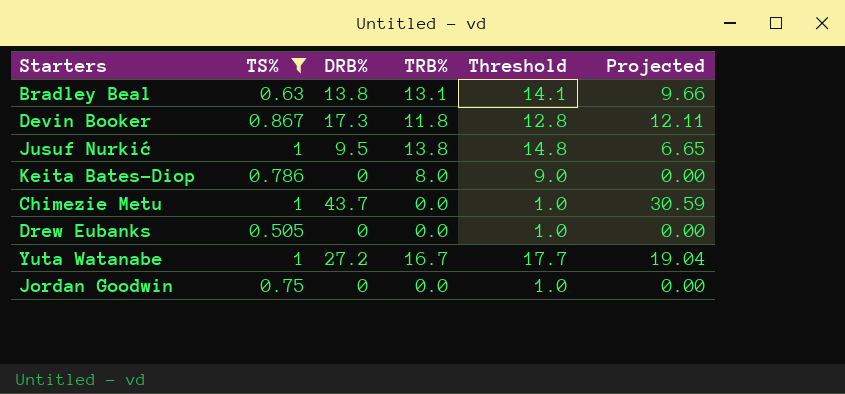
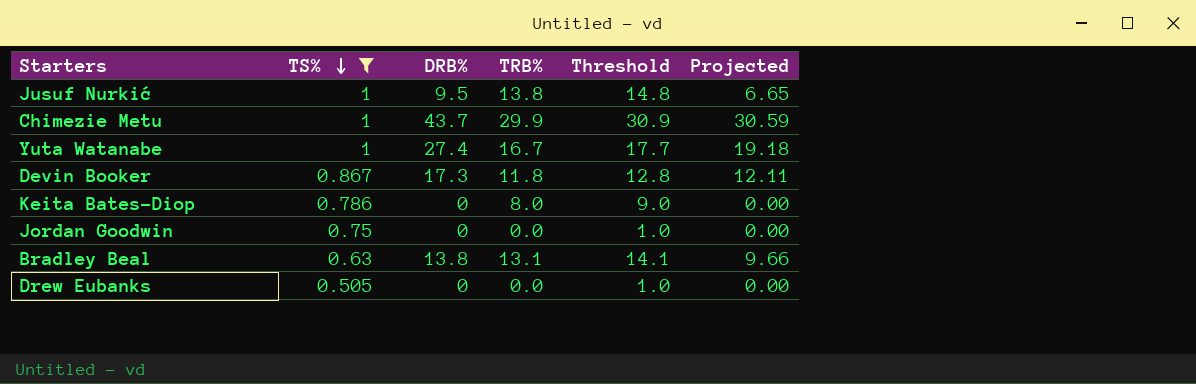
row order: none -> TS% descending
Chimezie Metu | TRB%: 0.0 -> 29.9
Chimezie Metu | Threshold: 1.0 -> 30.9
Yuta Watanabe | DRB%: 27.2 -> 27.4
Yuta Watanabe | Projected: 19.04 -> 19.18

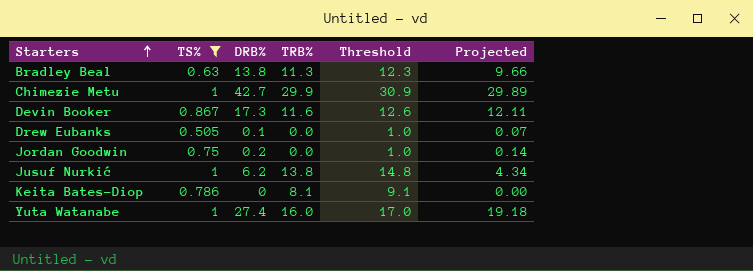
row order: TS% descending -> Starters ascending
Bradley Beal | TRB%: 13.1 -> 11.3
Bradley Beal | Threshold: 14.1 -> 12.3
Chimezie Metu | DRB%: 43.7 -> 42.7
Chimezie Metu | Projected: 30.59 -> 29.89
Devin Booker | TRB%: 11.8 -> 11.6
Devin Booker | Threshold: 12.8 -> 12.6
Drew Eubanks | DRB%: 0 -> 0.1
Drew Eubanks | Projected: 0.00 -> 0.07
Jordan Goodwin | DRB%: 0 -> 0.2
Jordan Goodwin | Projected: 0.00 -> 0.14
Jusuf Nurkić | DRB%: 9.5 -> 6.2
Jusuf Nurkić | Projected: 6.65 -> 4.34
Keita Bates-Diop | TRB%: 8.0 -> 8.1
Keita Bates-Diop | Threshold: 9.0 -> 9.1
Yuta Watanabe | TRB%: 16.7 -> 16.0
Yuta Watanabe | Threshold: 17.7 -> 17.0

